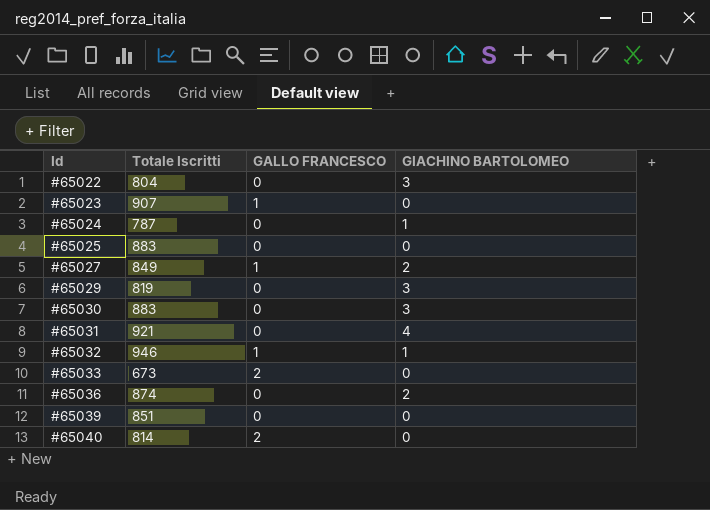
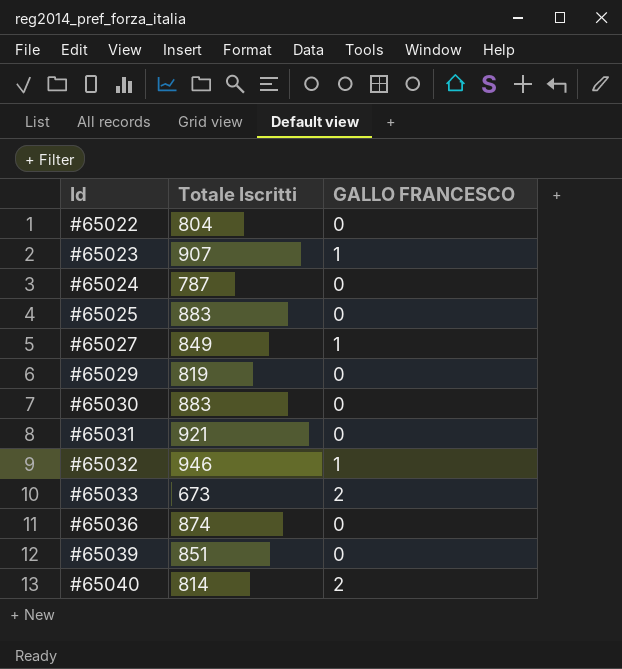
column GIACHINO BARTOLOMEO | position: 4 -> none

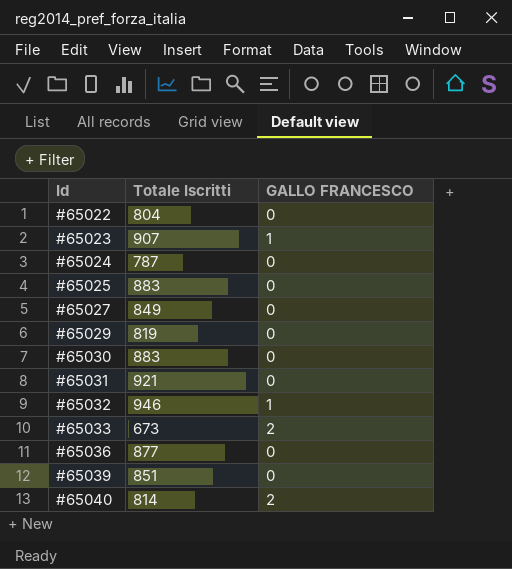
#65027 | GALLO FRANCESCO: 1 -> 0
#65036 | Totale Iscritti: 874 -> 877

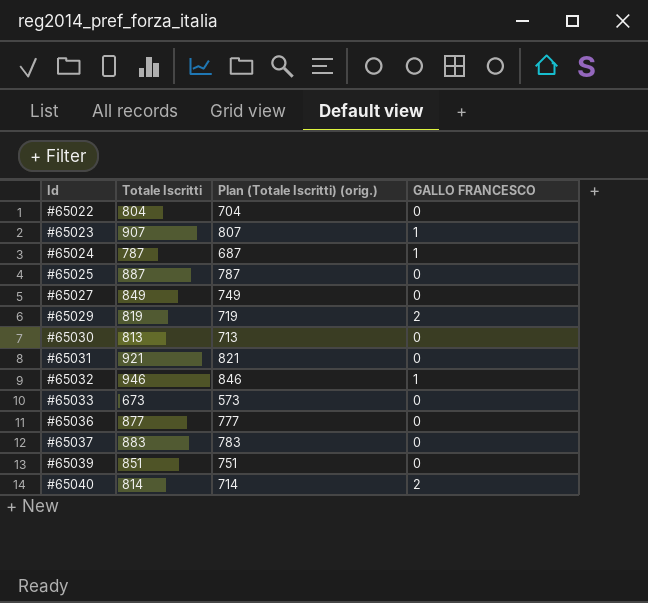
column Plan (Totale Iscritti) (orig.) | formula: none -> [Totale Iscritti] - 100
#65024 | GALLO FRANCESCO: 0 -> 1
#65025 | Totale Iscritti: 883 -> 887
#65029 | GALLO FRANCESCO: 0 -> 2
#65030 | Totale Iscritti: 883 -> 813
#65033 | GALLO FRANCESCO: 2 -> 0
row #65037: none -> 883 | 783 | 0

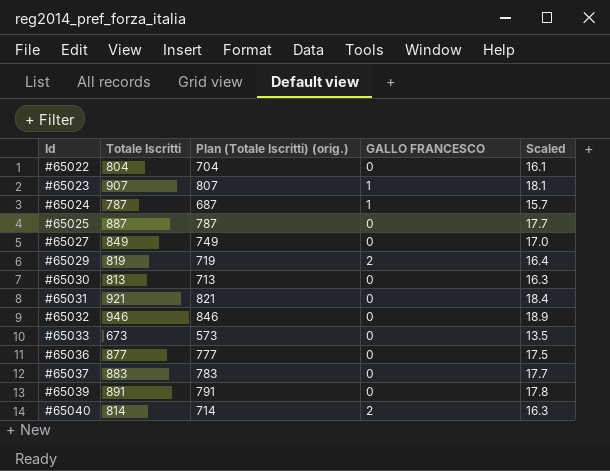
column Scaled | formula: none -> [Totale Iscritti] * 0.02
#65032 | GALLO FRANCESCO: 1 -> 0
#65039 | Totale Iscritti: 851 -> 891
#65039 | Plan (Totale Iscritti) (orig.): 751 -> 791

